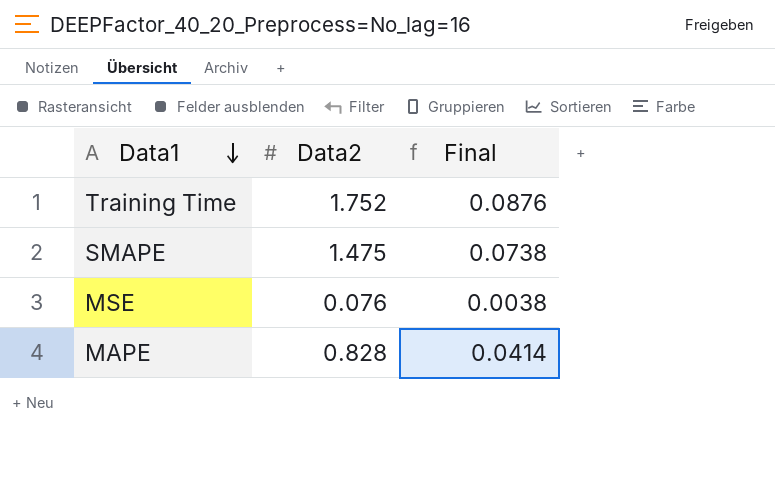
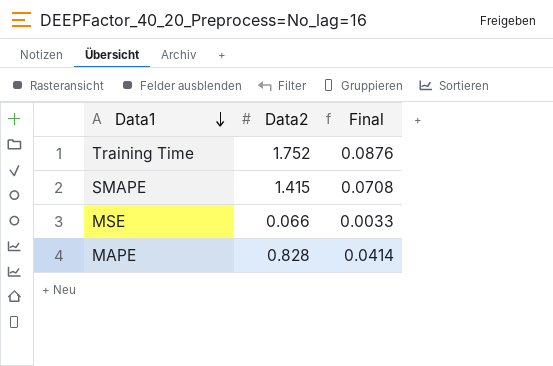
SMAPE | Data2: 1.475 -> 1.415
SMAPE | Final: 0.0738 -> 0.0708
MSE | Data2: 0.076 -> 0.066
MSE | Final: 0.0038 -> 0.0033

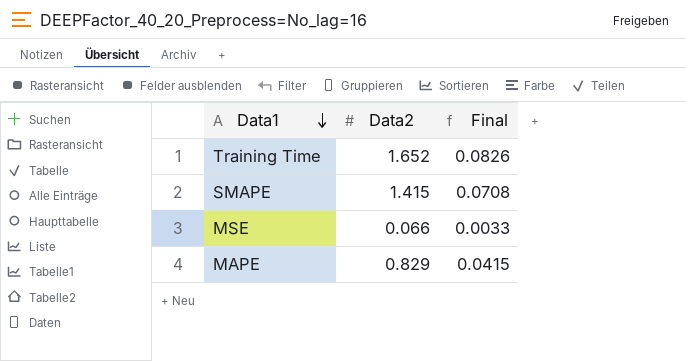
Training Time | Data2: 1.752 -> 1.652
Training Time | Final: 0.0876 -> 0.0826
MAPE | Data2: 0.828 -> 0.829
MAPE | Final: 0.0414 -> 0.0415

